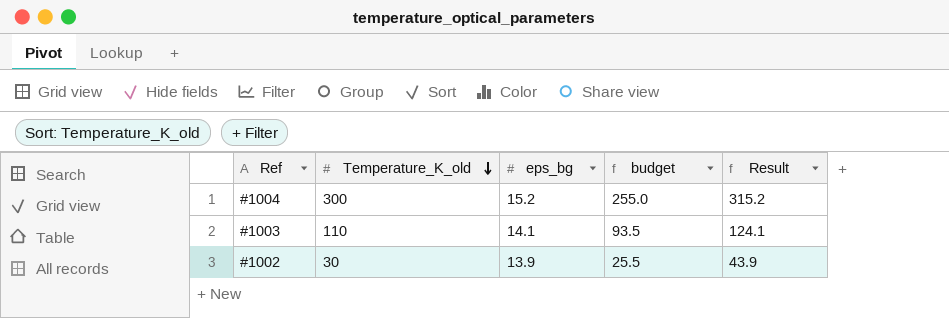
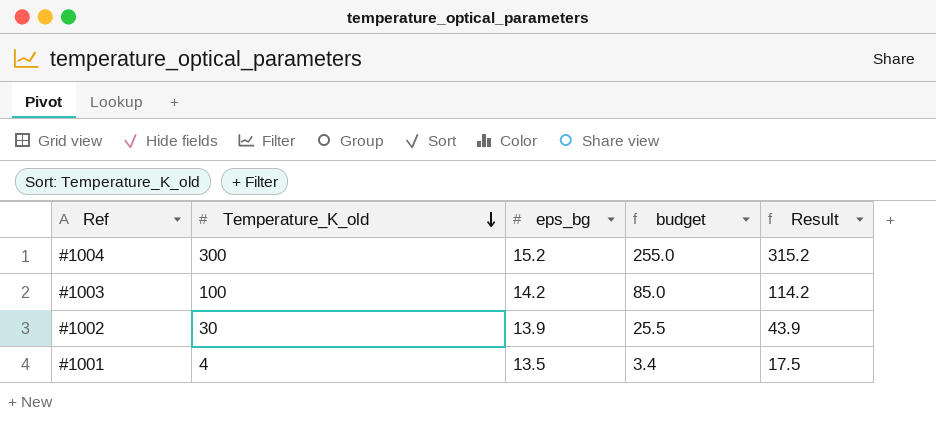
#1003 | Temperature_K_old: 110 -> 100
#1003 | eps_bg: 14.1 -> 14.2
#1003 | budget: 93.5 -> 85.0
#1003 | Result: 124.1 -> 114.2
row #1001: none -> 4 | 13.5 | 3.4 | 17.5

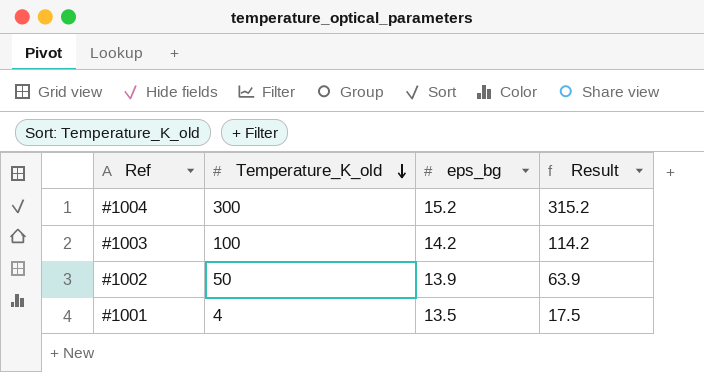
column budget | formula: [Temperature_K_old] * 0.85 -> none
#1002 | Temperature_K_old: 30 -> 50
#1002 | Result: 43.9 -> 63.9

